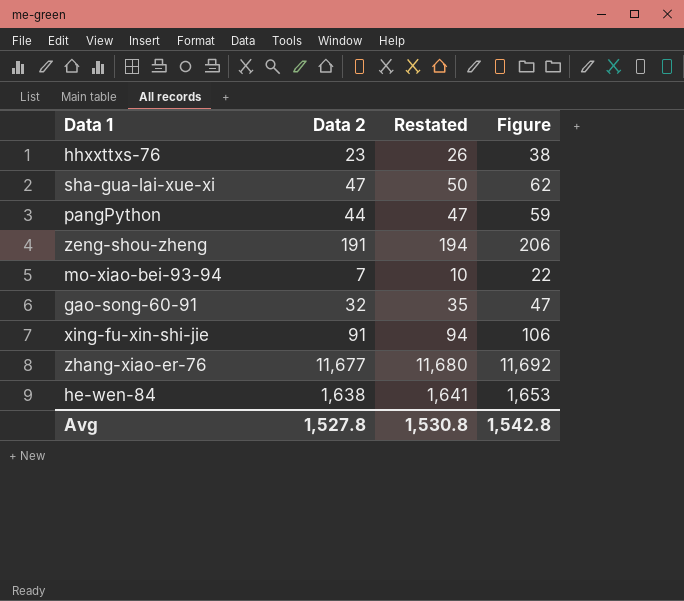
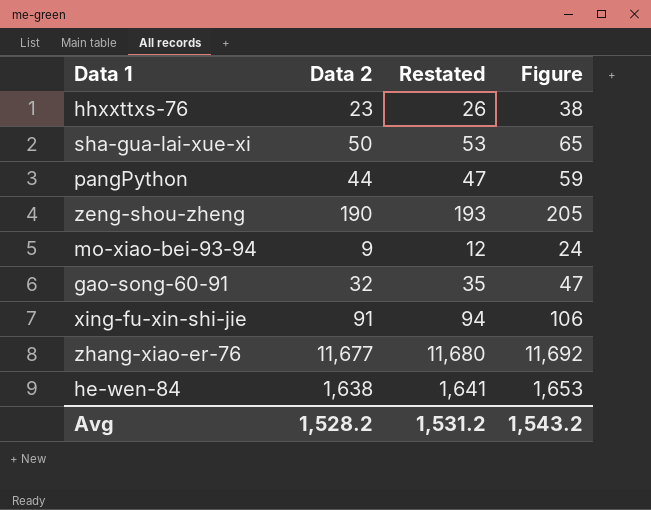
sha-gua-lai-xue-xi | Data 2: 47 -> 50
sha-gua-lai-xue-xi | Restated: 50 -> 53
sha-gua-lai-xue-xi | Figure: 62 -> 65
zeng-shou-zheng | Data 2: 191 -> 190
zeng-shou-zheng | Restated: 194 -> 193
zeng-shou-zheng | Figure: 206 -> 205
mo-xiao-bei-93-94 | Data 2: 7 -> 9
mo-xiao-bei-93-94 | Restated: 10 -> 12
mo-xiao-bei-93-94 | Figure: 22 -> 24
Avg | Data 2: 1,527.8 -> 1,528.2
Avg | Restated: 1,530.8 -> 1,531.2
Avg | Figure: 1,542.8 -> 1,543.2

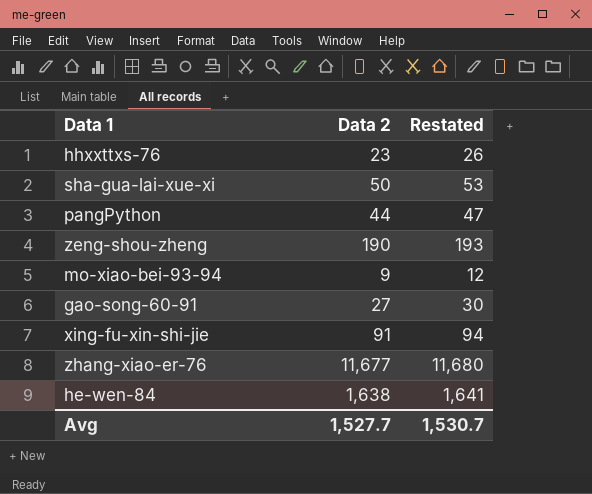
column Figure | formula: [Data 2] + 15 -> none
gao-song-60-91 | Data 2: 32 -> 27
gao-song-60-91 | Restated: 35 -> 30
Avg | Data 2: 1,528.2 -> 1,527.7
Avg | Restated: 1,531.2 -> 1,530.7

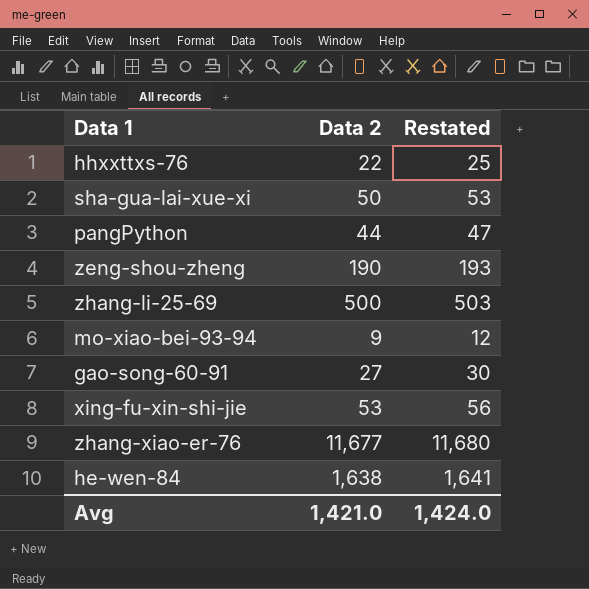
hhxxttxs-76 | Data 2: 23 -> 22
hhxxttxs-76 | Restated: 26 -> 25
row zhang-li-25-69: none -> 500 | 503
xing-fu-xin-shi-jie | Data 2: 91 -> 53
xing-fu-xin-shi-jie | Restated: 94 -> 56
Avg | Data 2: 1,527.7 -> 1,421.0
Avg | Restated: 1,530.7 -> 1,424.0

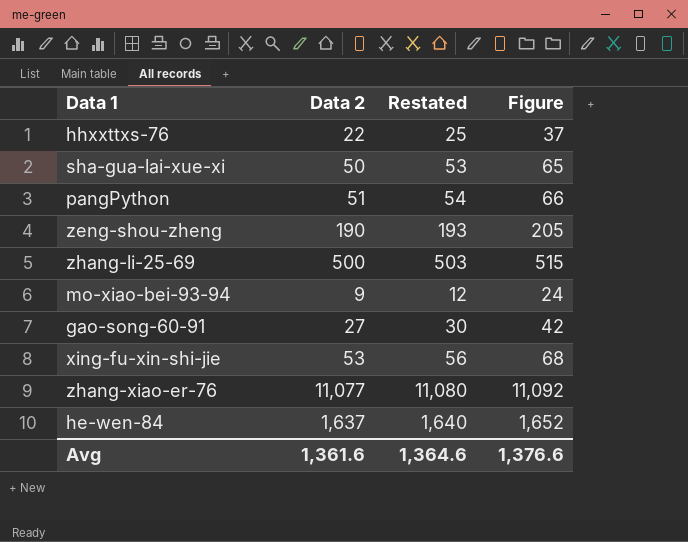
column Figure | formula: none -> [Data 2] + 15
pangPython | Data 2: 44 -> 51
pangPython | Restated: 47 -> 54
zhang-xiao-er-76 | Data 2: 11,677 -> 11,077
zhang-xiao-er-76 | Restated: 11,680 -> 11,080
he-wen-84 | Data 2: 1,638 -> 1,637
he-wen-84 | Restated: 1,641 -> 1,640
Avg | Data 2: 1,421.0 -> 1,361.6
Avg | Restated: 1,424.0 -> 1,364.6

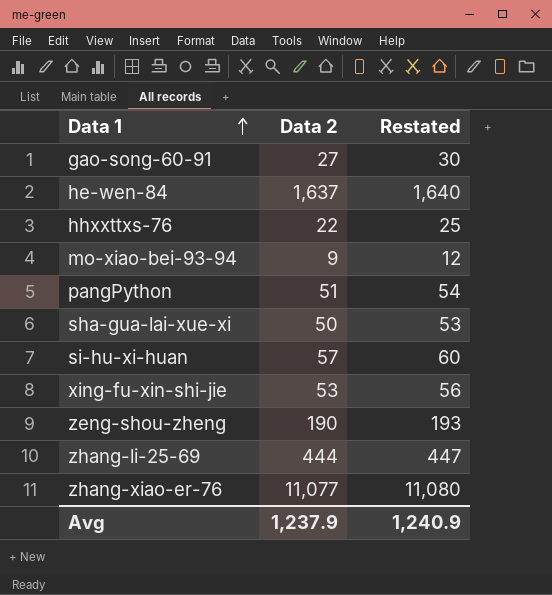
row order: none -> Data 1 ascending
column Figure | formula: [Data 2] + 15 -> none
row si-hu-xi-huan: none -> 57 | 60
zhang-li-25-69 | Data 2: 500 -> 444
zhang-li-25-69 | Restated: 503 -> 447
Avg | Data 2: 1,361.6 -> 1,237.9
Avg | Restated: 1,364.6 -> 1,240.9

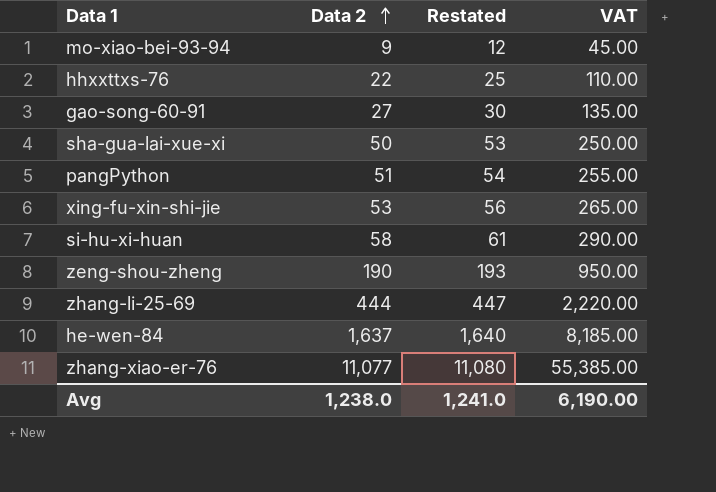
row order: Data 1 ascending -> Data 2 ascending
column VAT | formula: none -> [Data 2] * 5
si-hu-xi-huan | Data 2: 57 -> 58
si-hu-xi-huan | Restated: 60 -> 61
Avg | Data 2: 1,237.9 -> 1,238.0
Avg | Restated: 1,240.9 -> 1,241.0

